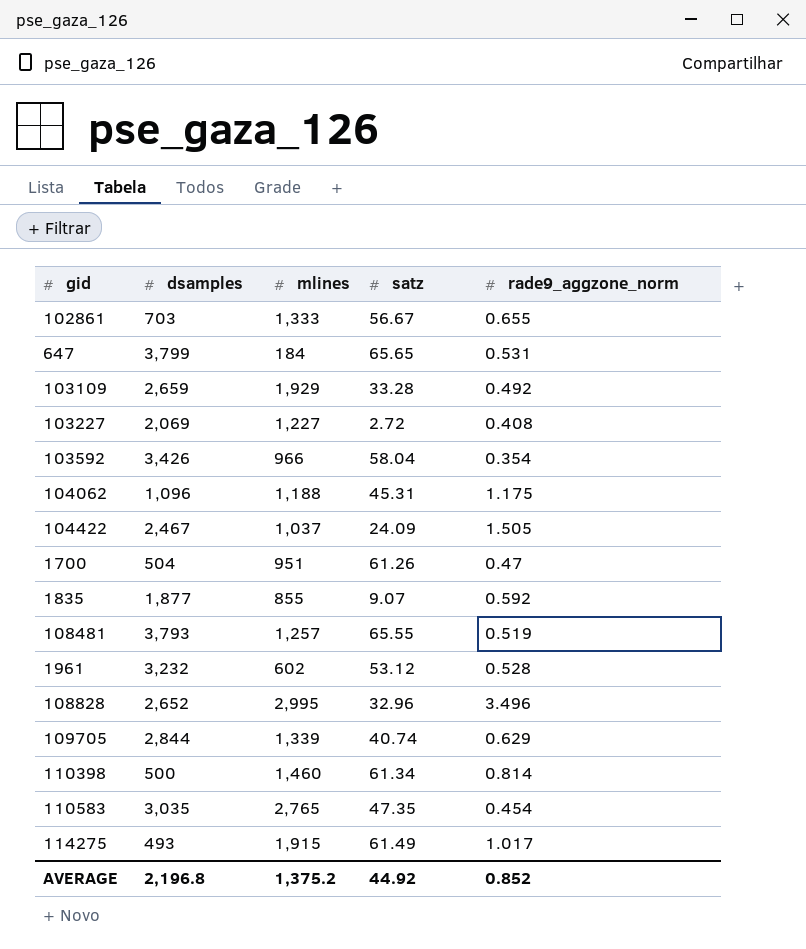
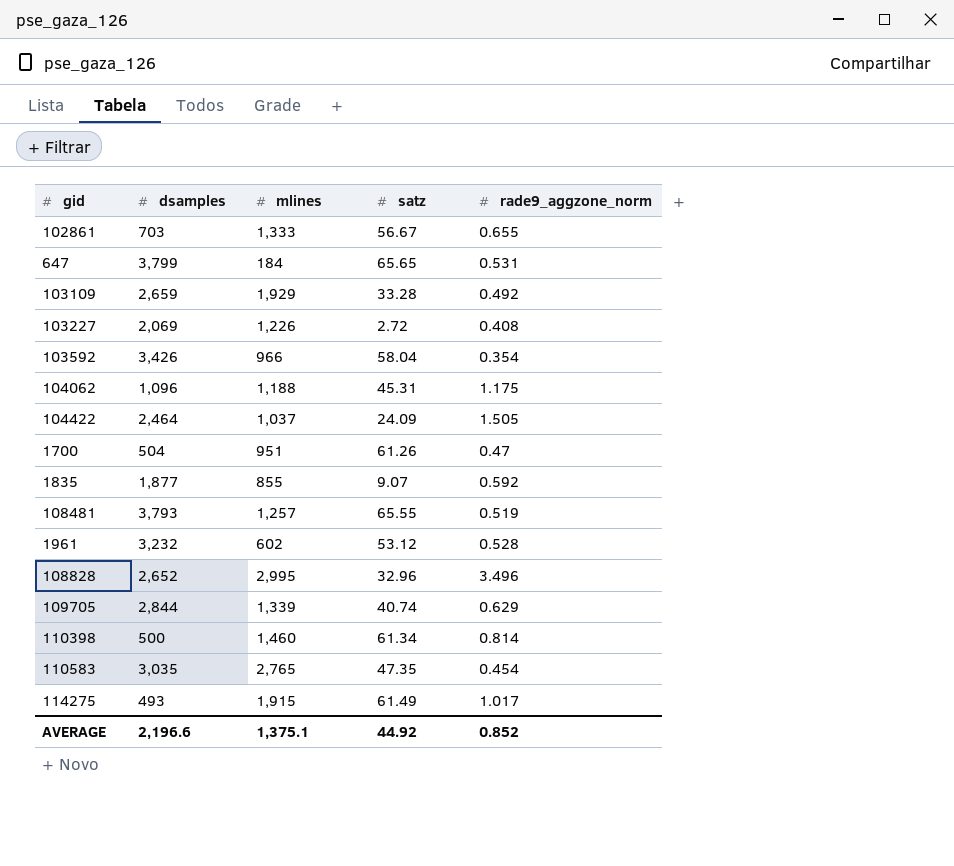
103227 | mlines: 1,227 -> 1,226
104422 | dsamples: 2,467 -> 2,464
AVERAGE | dsamples: 2,196.8 -> 2,196.6
AVERAGE | mlines: 1,375.2 -> 1,375.1

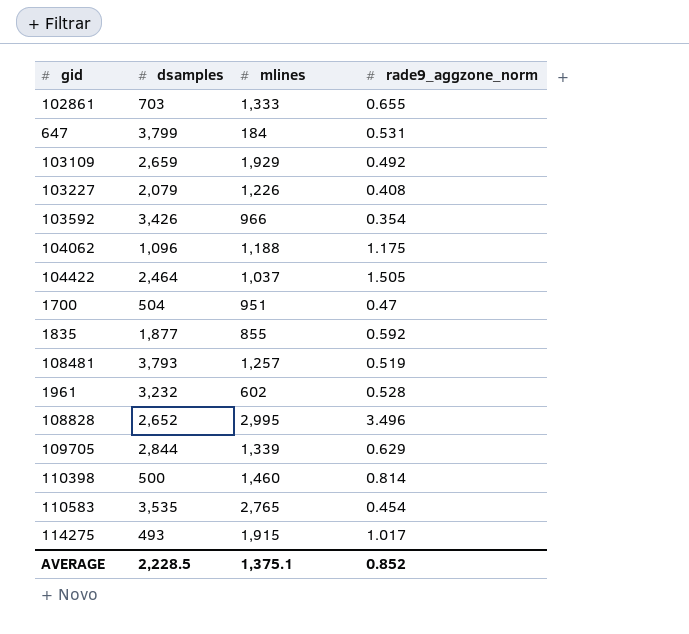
column satz | position: 4 -> none
103227 | dsamples: 2,069 -> 2,079
110583 | dsamples: 3,035 -> 3,535
AVERAGE | dsamples: 2,196.6 -> 2,228.5

